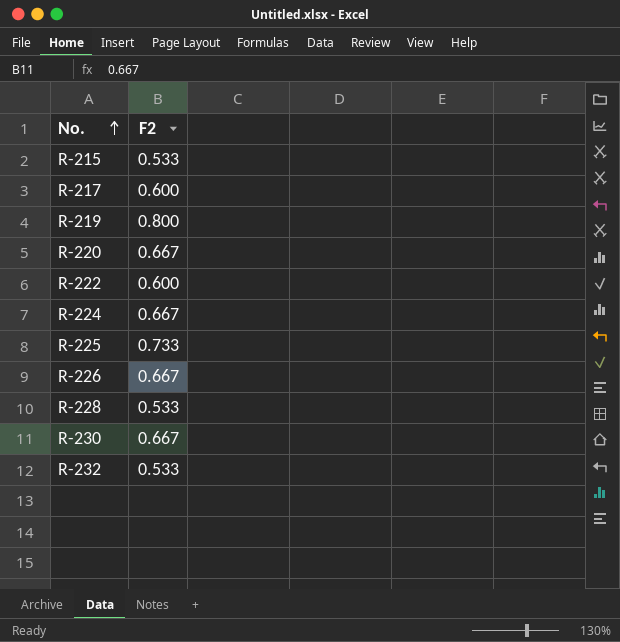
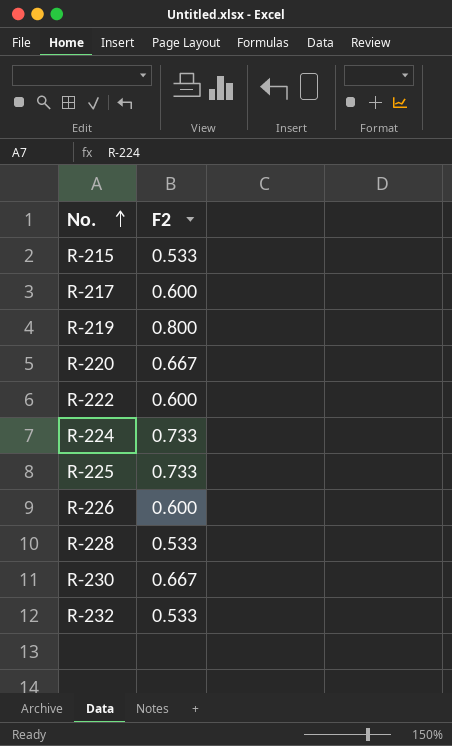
R-224 | F2: 0.667 -> 0.733
R-226 | F2: 0.667 -> 0.600

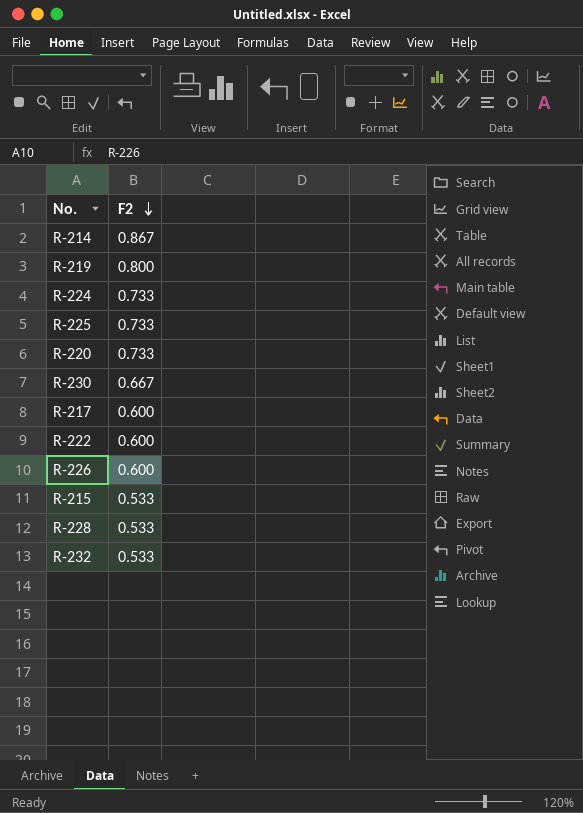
row order: No. ascending -> F2 descending
row R-214: none -> 0.867
R-220 | F2: 0.667 -> 0.733

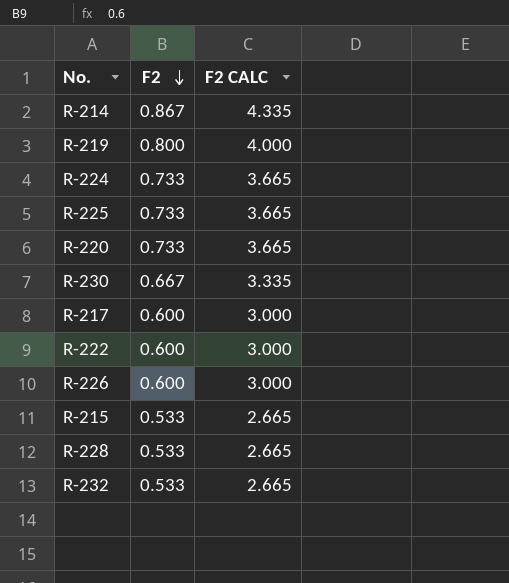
column F2 CALC | formula: none -> [F2] * 5

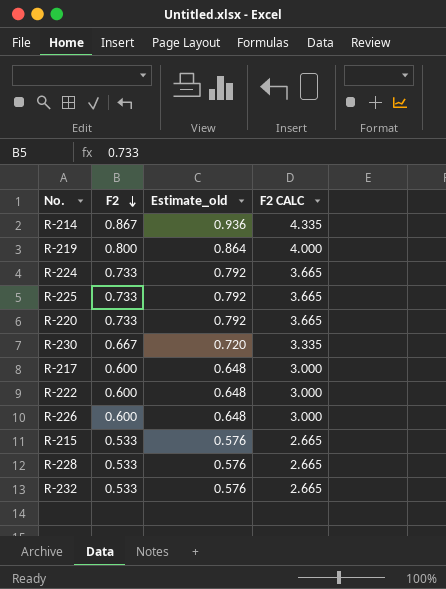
column Estimate_old | formula: none -> [F2] * 1.08

